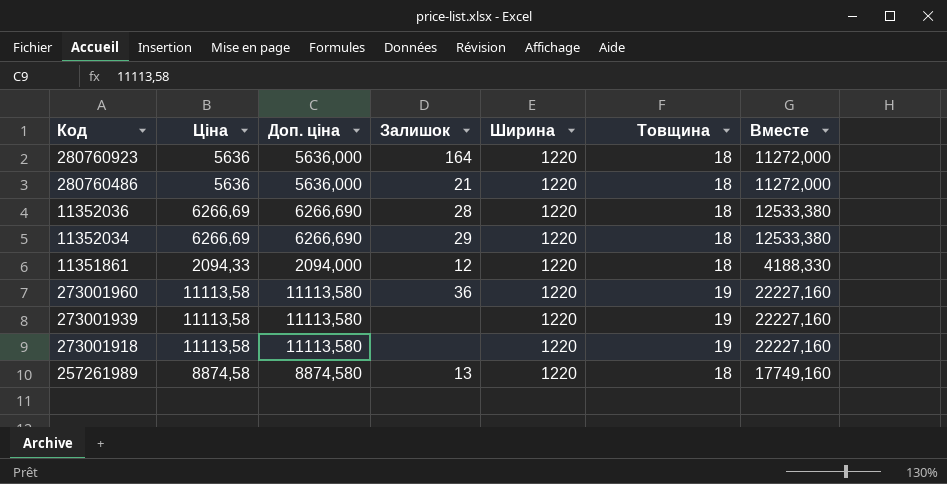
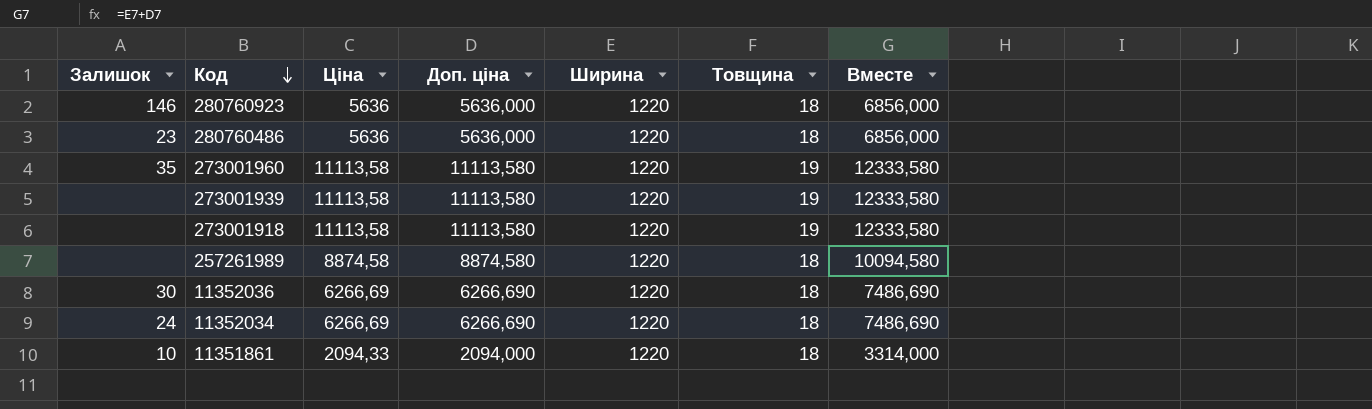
row order: none -> Код descending
column Залишок | position: 4 -> 1
column Вместе | formula: [Ціна] + [Доп. ціна] -> [Доп. ціна] + [Ширина]
280760923 | Залишок: 164 -> 146
280760486 | Залишок: 21 -> 23
273001960 | Залишок: 36 -> 35
257261989 | Залишок: 13 -> none
11352036 | Залишок: 28 -> 30
11352034 | Залишок: 29 -> 24
11351861 | Залишок: 12 -> 10

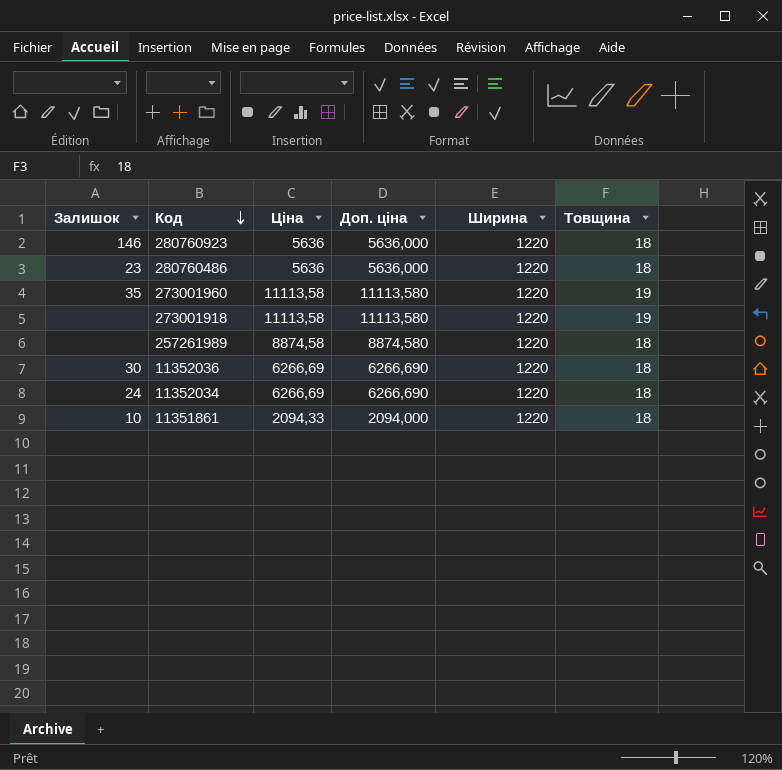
column Вместе | formula: [Доп. ціна] + [Ширина] -> none
row 273001939: none | 11113,58 | 11113,580 | 1220 | 19 | 12333,580 -> none

